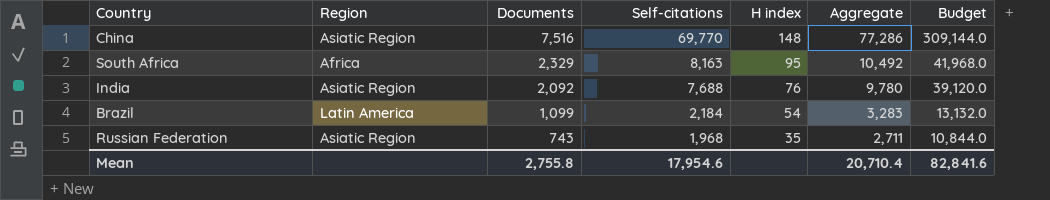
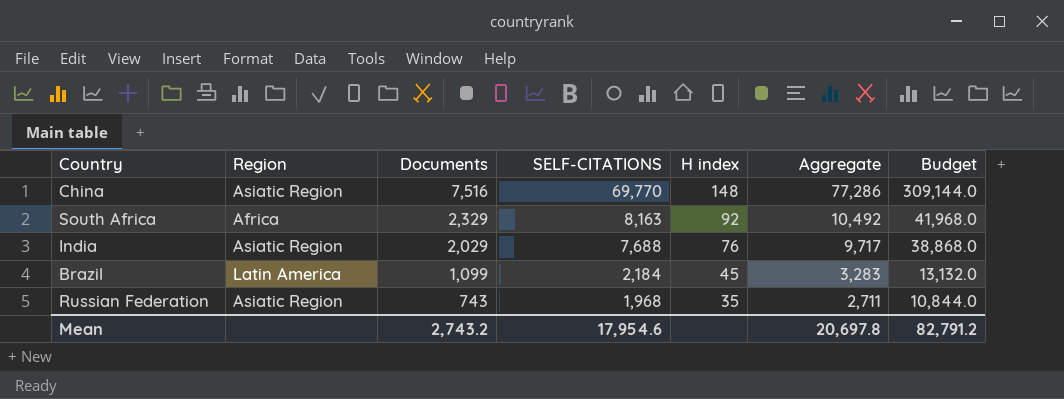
column name: Self-citations -> SELF-CITATIONS
South Africa | H index: 95 -> 92
India | Documents: 2,092 -> 2,029
India | Aggregate: 9,780 -> 9,717
India | Budget: 39,120.0 -> 38,868.0
Brazil | H index: 54 -> 45
Mean | Documents: 2,755.8 -> 2,743.2
Mean | Aggregate: 20,710.4 -> 20,697.8
Mean | Budget: 82,841.6 -> 82,791.2

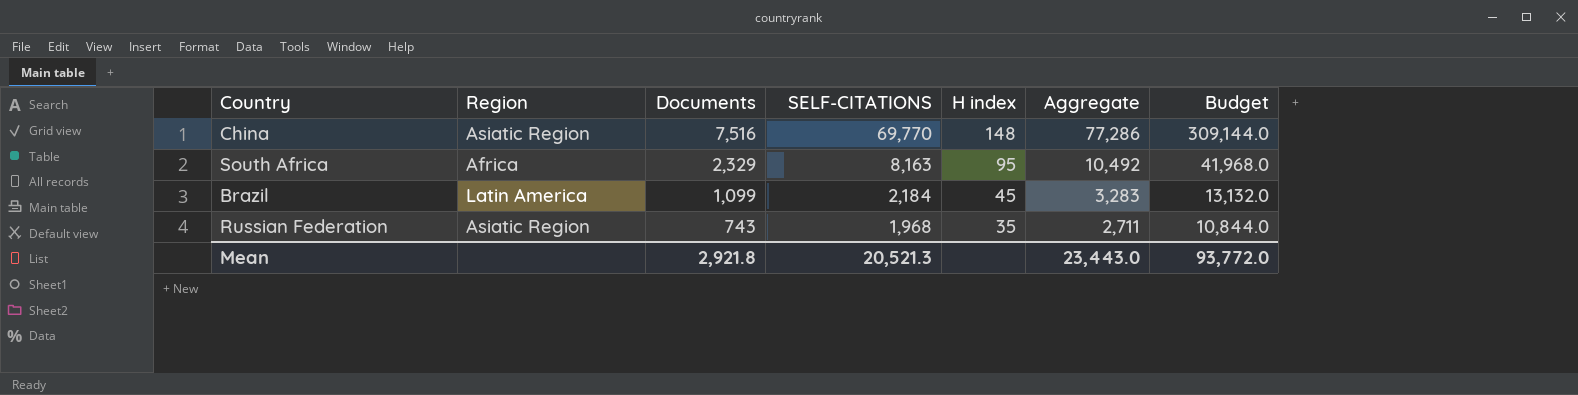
row India: Asiatic Region | 2,029 | 7,688 | 76 | 9,717 | 38,868.0 -> none
South Africa | H index: 92 -> 95
Mean | Documents: 2,743.2 -> 2,921.8
Mean | SELF-CITATIONS: 17,954.6 -> 20,521.3
Mean | Aggregate: 20,697.8 -> 23,443.0
Mean | Budget: 82,791.2 -> 93,772.0

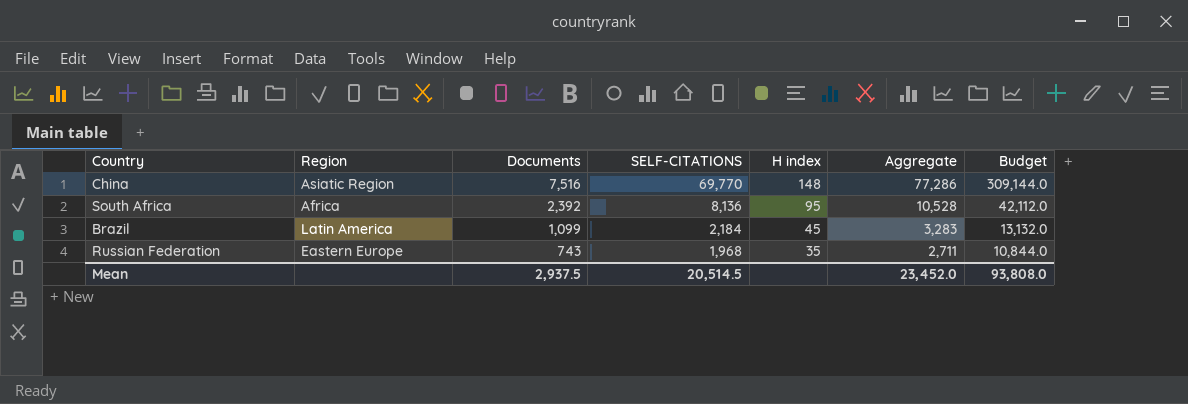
South Africa | Documents: 2,329 -> 2,392
South Africa | SELF-CITATIONS: 8,163 -> 8,136
South Africa | Aggregate: 10,492 -> 10,528
South Africa | Budget: 41,968.0 -> 42,112.0
Russian Federation | Region: Asiatic Region -> Eastern Europe
Mean | Documents: 2,921.8 -> 2,937.5
Mean | SELF-CITATIONS: 20,521.3 -> 20,514.5
Mean | Aggregate: 23,443.0 -> 23,452.0
Mean | Budget: 93,772.0 -> 93,808.0

